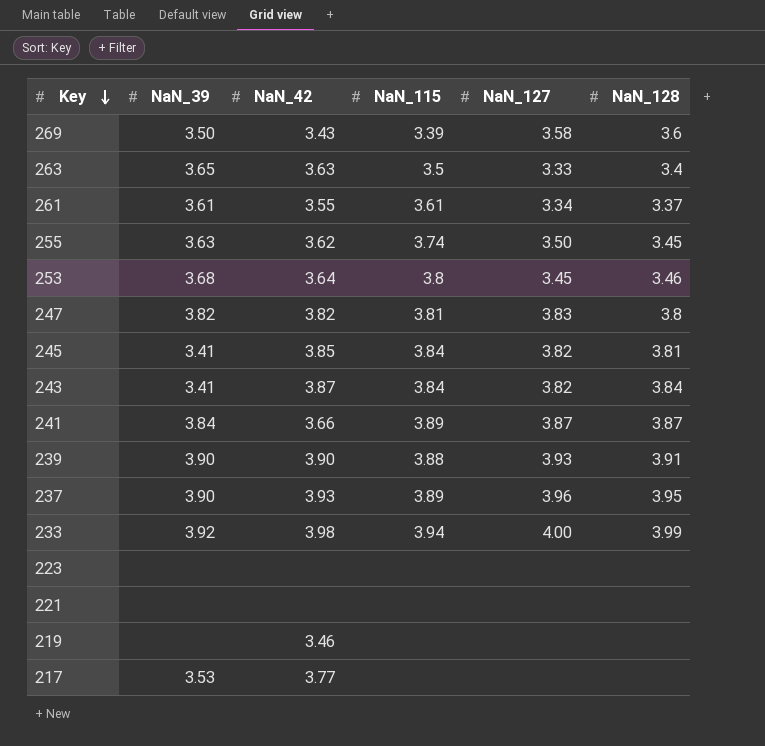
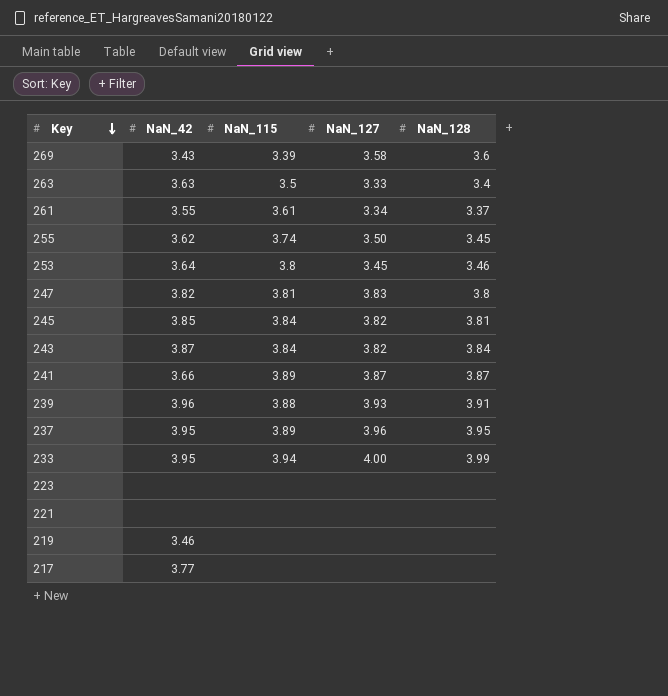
column NaN_39 | position: 2 -> none
239 | NaN_42: 3.90 -> 3.96
237 | NaN_42: 3.93 -> 3.95
233 | NaN_42: 3.98 -> 3.95

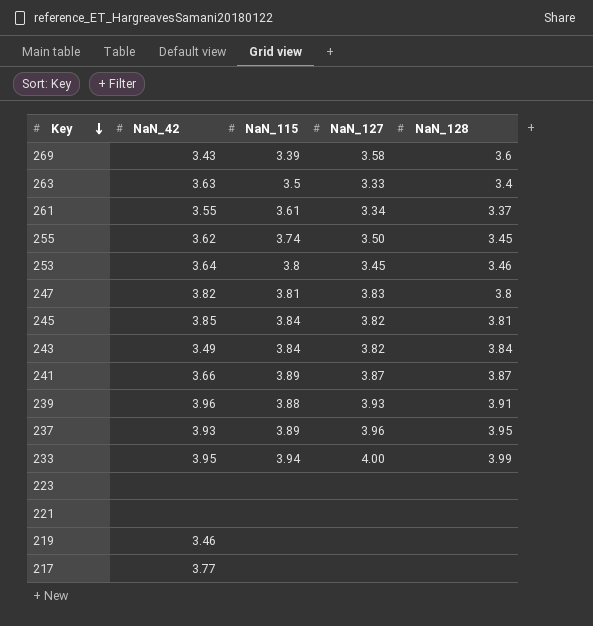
243 | NaN_42: 3.87 -> 3.49
237 | NaN_42: 3.95 -> 3.93

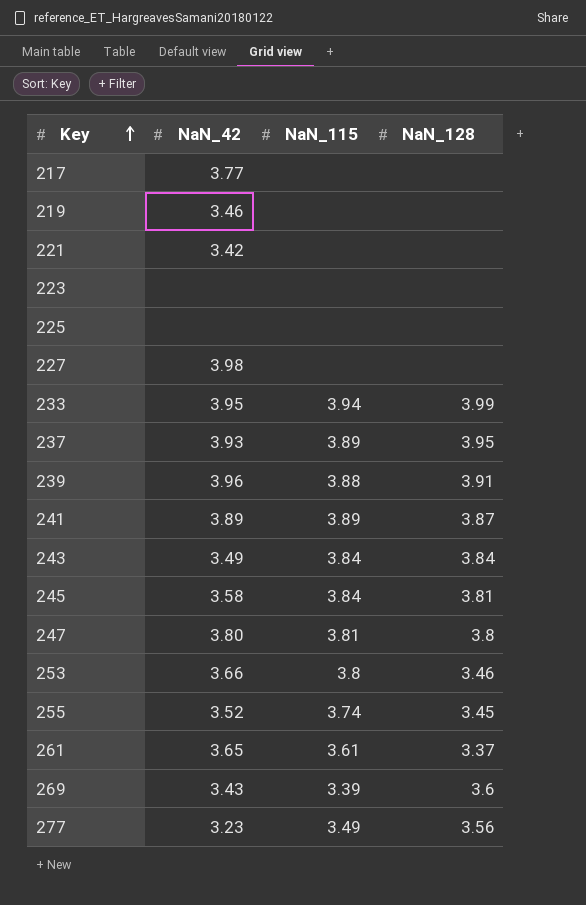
row order: Key descending -> Key ascending
column NaN_127 | position: 4 -> none
row 263: 3.63 | 3.5 | 3.33 | 3.4 -> none
221 | NaN_42: none -> 3.42
row 225: none -> none | none | none
row 227: none -> 3.98 | none | none
241 | NaN_42: 3.66 -> 3.89
245 | NaN_42: 3.85 -> 3.58
247 | NaN_42: 3.82 -> 3.80
253 | NaN_42: 3.64 -> 3.66
255 | NaN_42: 3.62 -> 3.52
261 | NaN_42: 3.55 -> 3.65
row 277: none -> 3.23 | 3.49 | 3.56

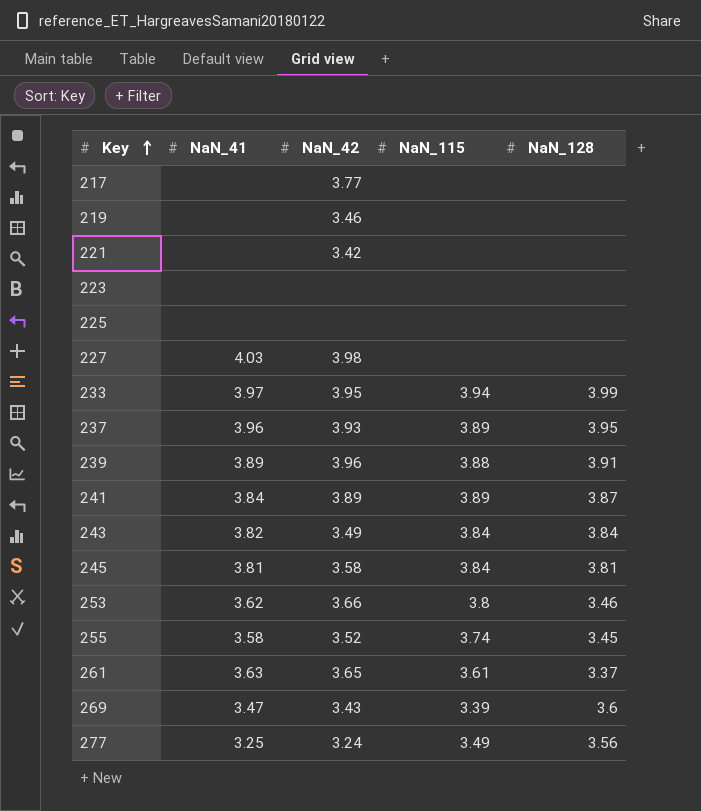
column NaN_41 | position: none -> 2
row 247: 3.80 | 3.81 | 3.8 -> none
277 | NaN_42: 3.23 -> 3.24

